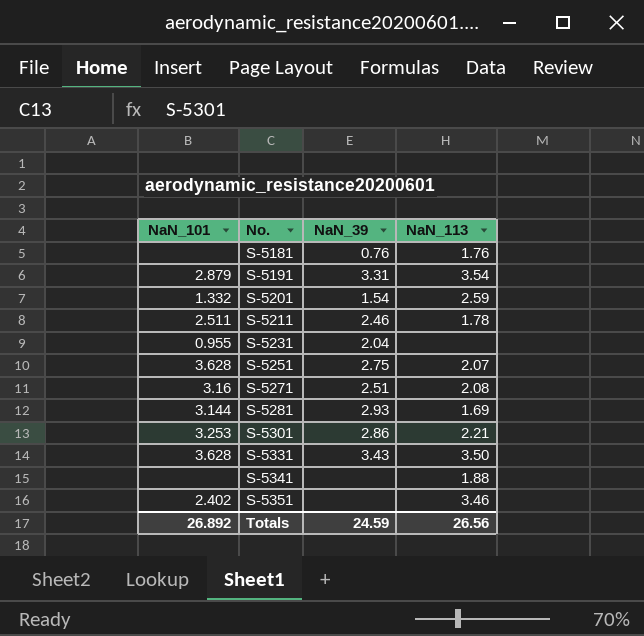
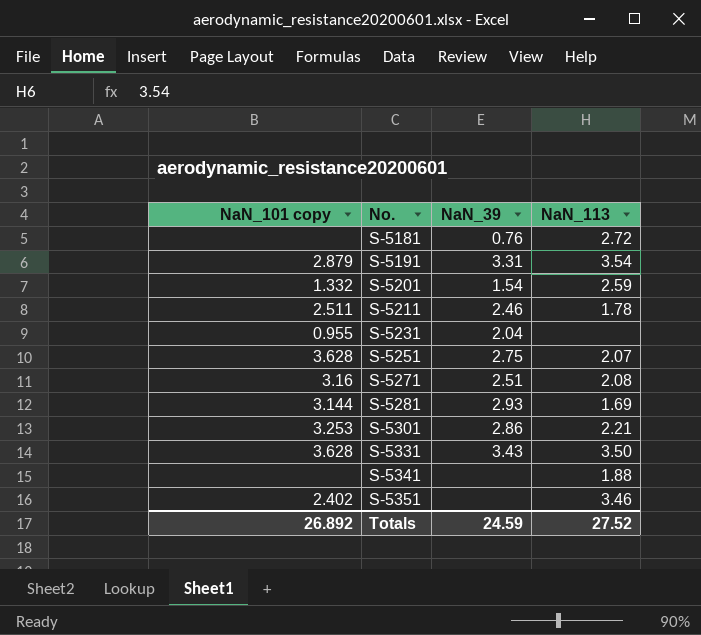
column name: NaN_101 -> NaN_101 copy
S-5181 | NaN_113: 1.76 -> 2.72
Totals | NaN_113: 26.56 -> 27.52

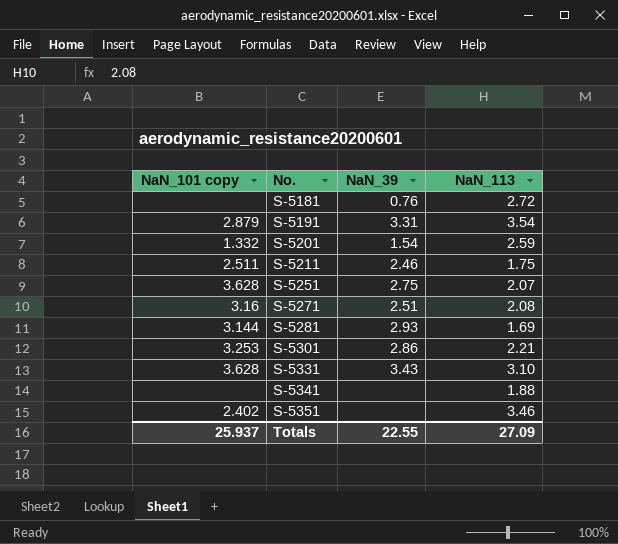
row S-5231: 0.955 | 2.04 | none -> none
S-5211 | NaN_113: 1.78 -> 1.75
S-5331 | NaN_113: 3.50 -> 3.10
Totals | NaN_101 copy: 26.892 -> 25.937
Totals | NaN_39: 24.59 -> 22.55
Totals | NaN_113: 27.52 -> 27.09

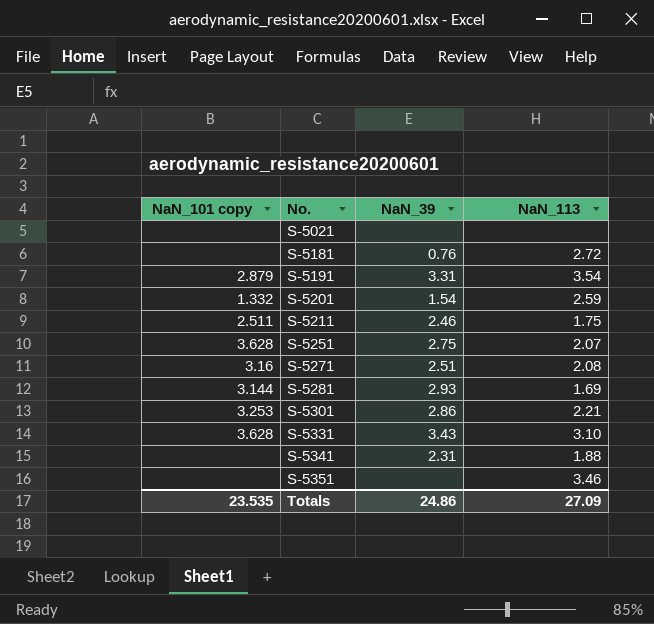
row S-5021: none -> none | none | none
S-5341 | NaN_39: none -> 2.31
S-5351 | NaN_101 copy: 2.402 -> none
Totals | NaN_101 copy: 25.937 -> 23.535
Totals | NaN_39: 22.55 -> 24.86

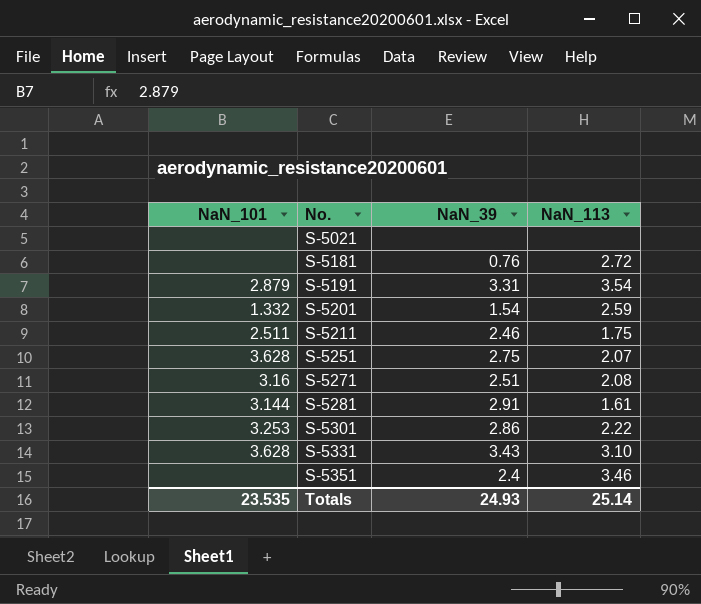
column name: NaN_101 copy -> NaN_101
row S-5341: none | 2.31 | 1.88 -> none
S-5281 | NaN_39: 2.93 -> 2.91
S-5281 | NaN_113: 1.69 -> 1.61
S-5301 | NaN_113: 2.21 -> 2.22
S-5351 | NaN_39: none -> 2.4
Totals | NaN_39: 24.86 -> 24.93
Totals | NaN_113: 27.09 -> 25.14

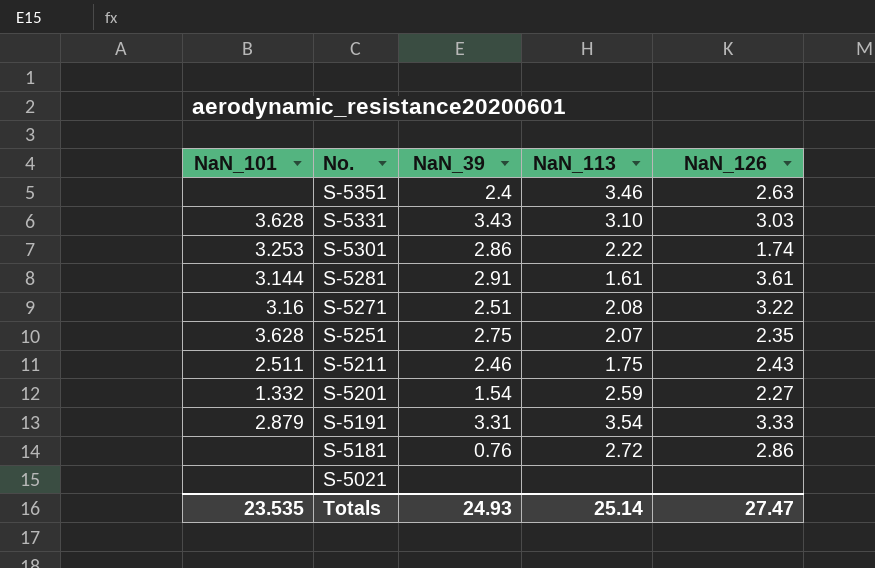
row order: No. ascending -> No. descending
column NaN_126 | position: none -> 5

